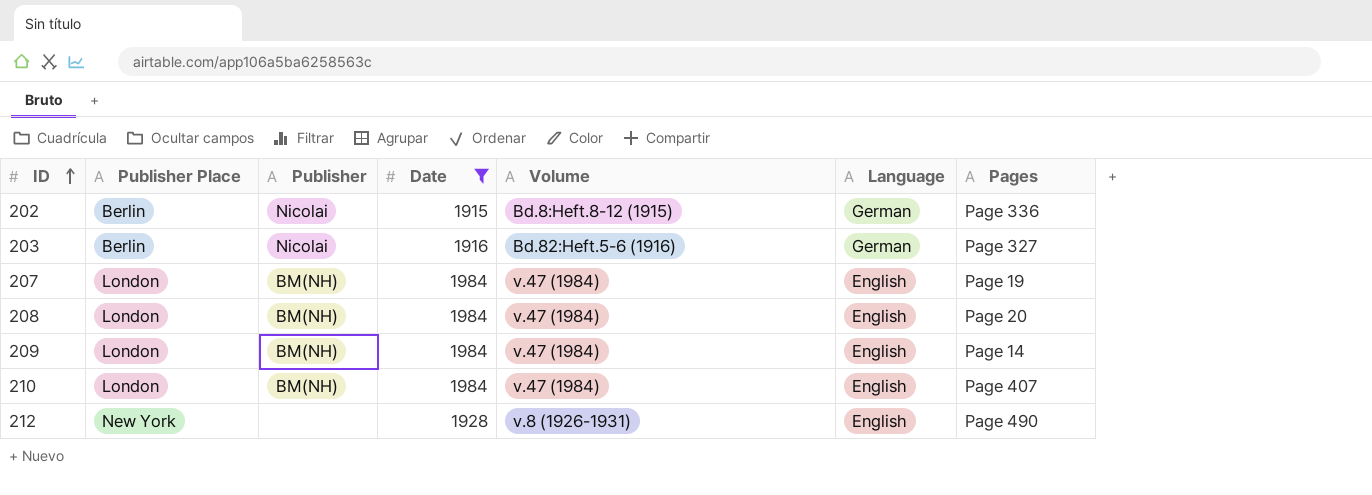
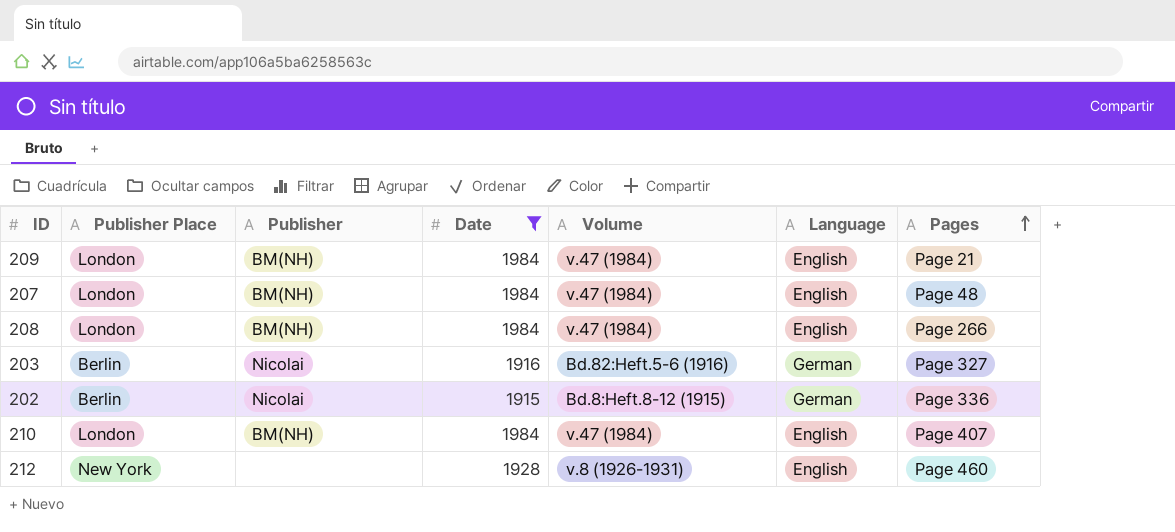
row order: ID ascending -> Pages ascending
209 | Pages: Page 14 -> Page 21
207 | Pages: Page 19 -> Page 48
208 | Pages: Page 20 -> Page 266
212 | Pages: Page 490 -> Page 460

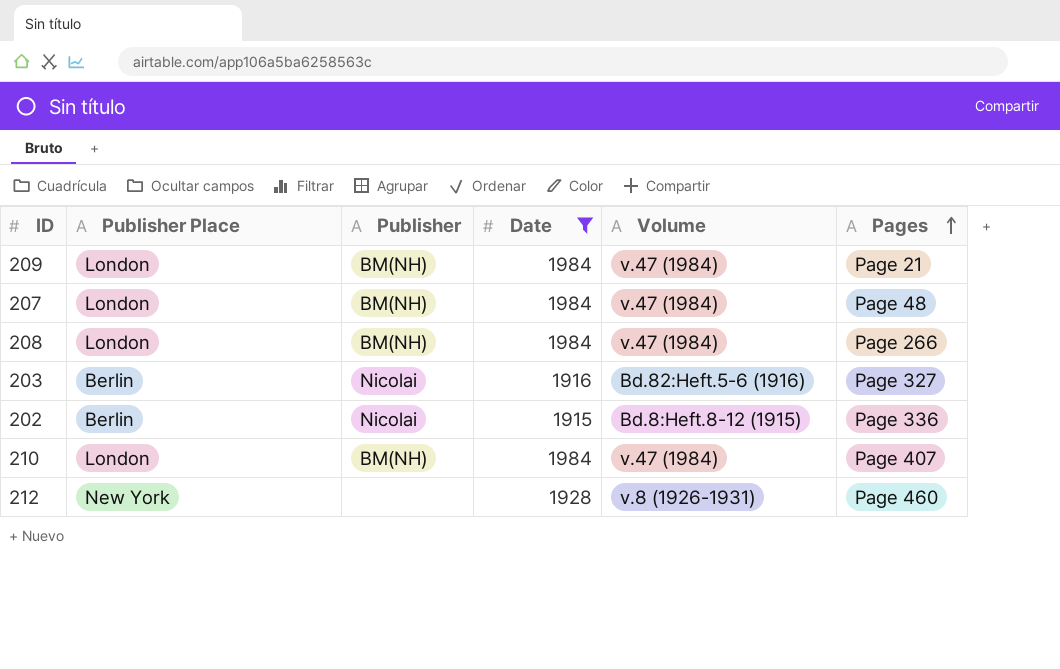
column Language | position: 6 -> none

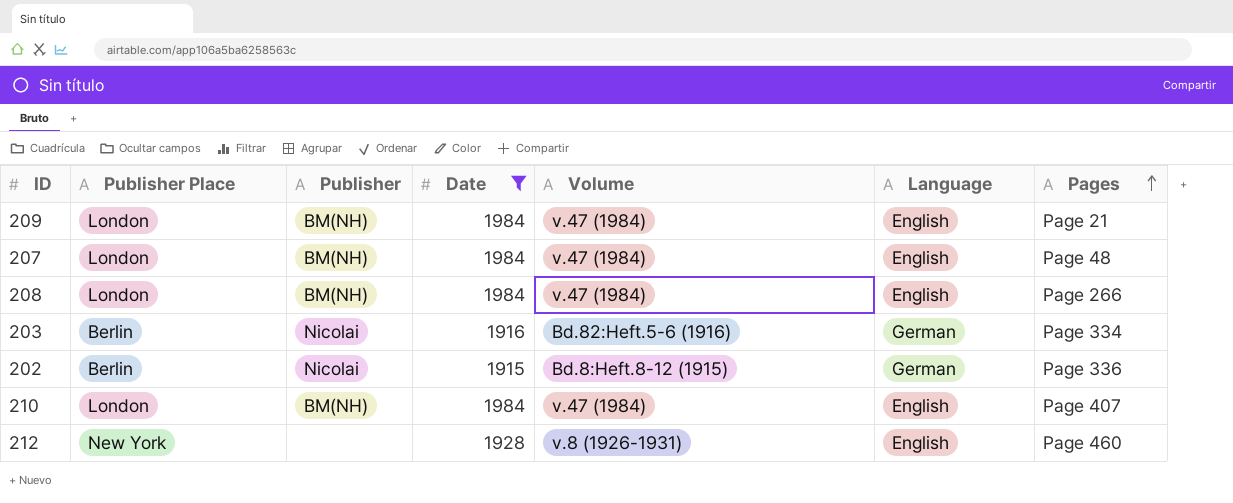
column Language | position: none -> 6
203 | Pages: Page 327 -> Page 334

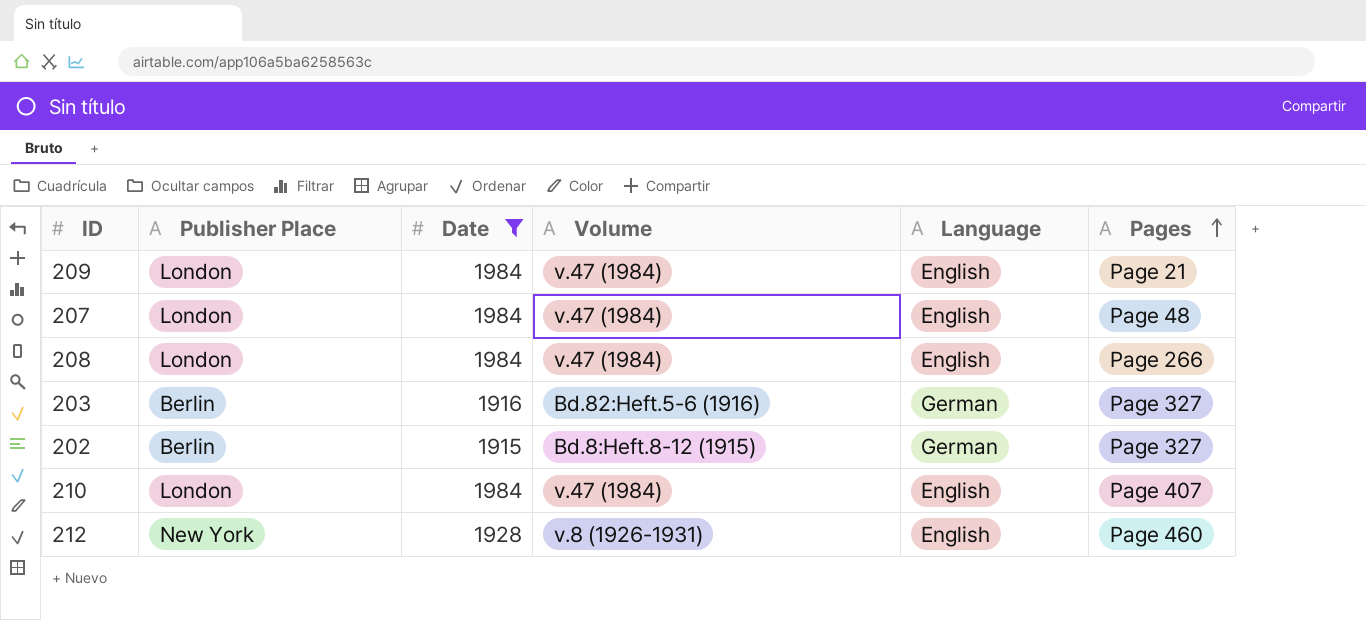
column Publisher | position: 3 -> none
203 | Pages: Page 334 -> Page 327
202 | Pages: Page 336 -> Page 327

